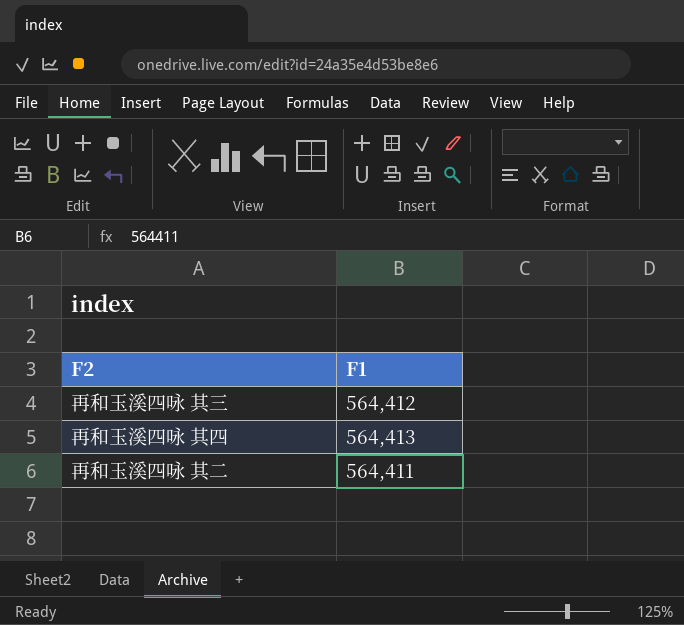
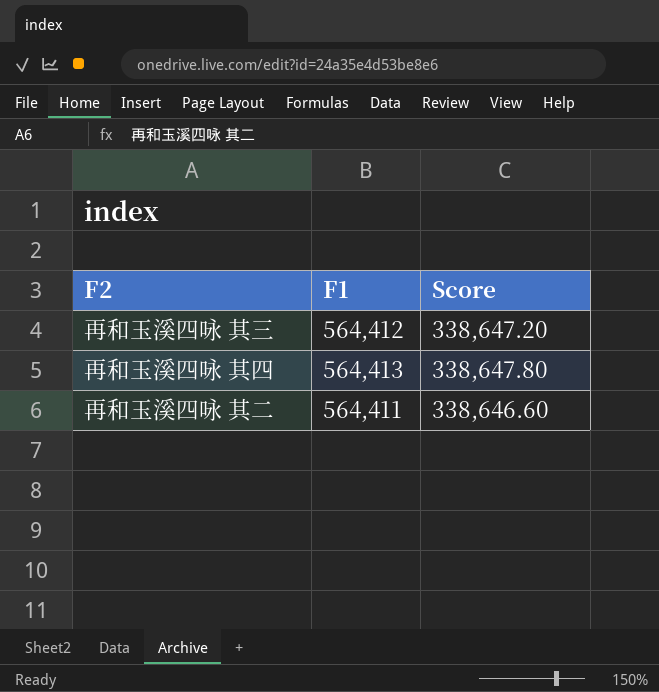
column Score | formula: none -> [F1] * 0.6

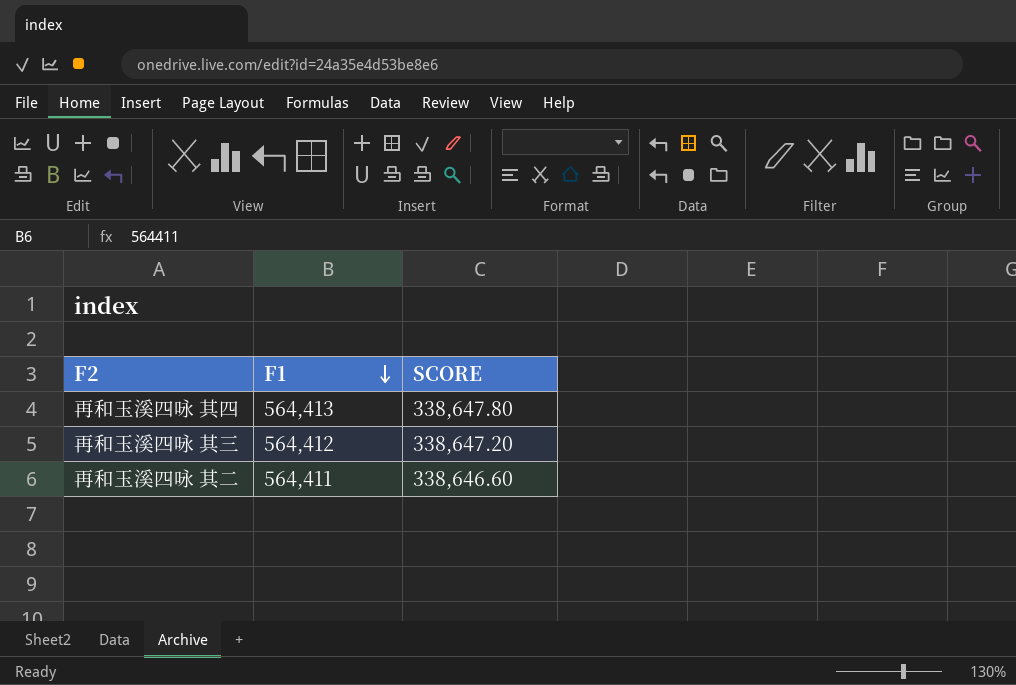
row order: none -> F1 descending
column name: Score -> SCORE

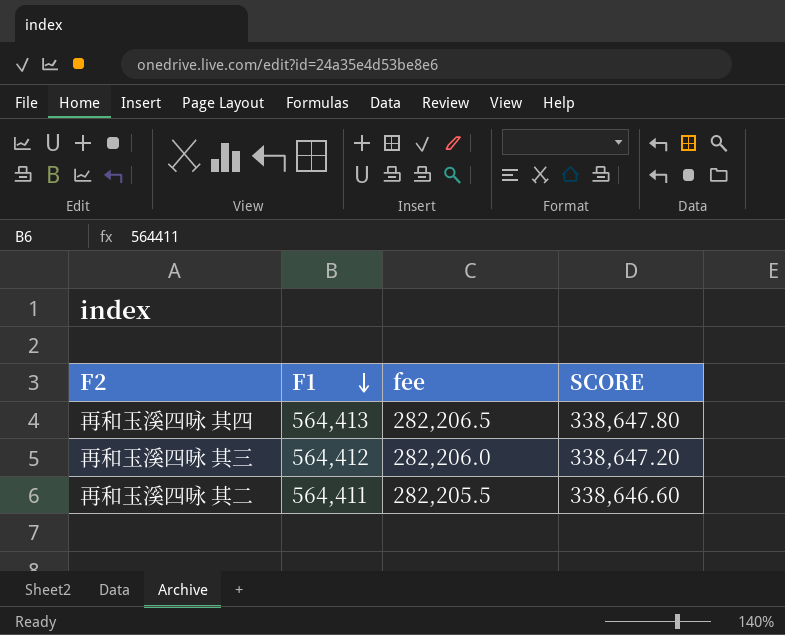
column fee | formula: none -> [F1] * 0.5

